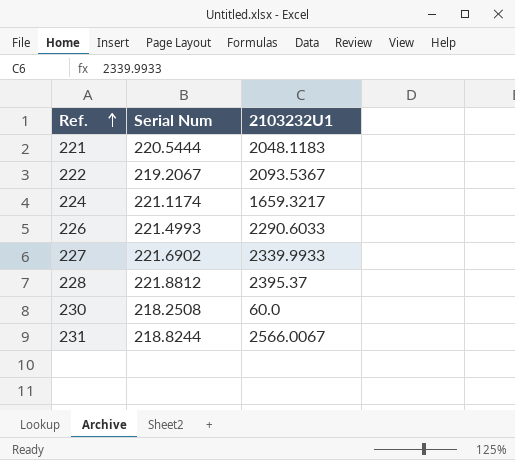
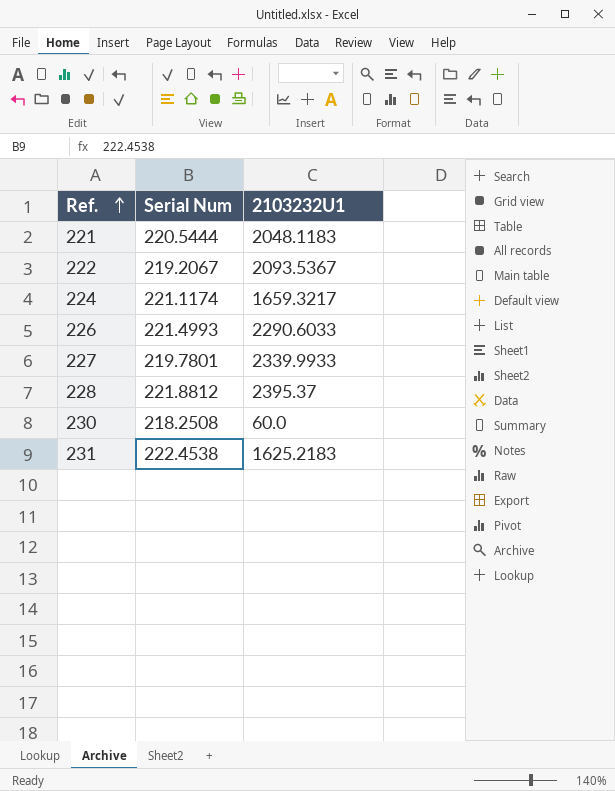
227 | Serial Num: 221.6902 -> 219.7801
231 | Serial Num: 218.8244 -> 222.4538
231 | 2103232U1: 2566.0067 -> 1625.2183

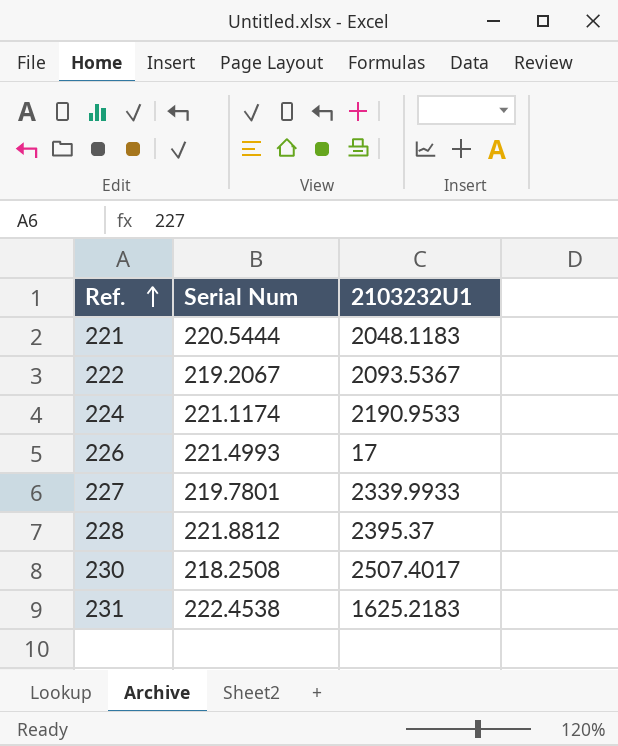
224 | 2103232U1: 1659.3217 -> 2190.9533
226 | 2103232U1: 2290.6033 -> 17
230 | 2103232U1: 60.0 -> 2507.4017

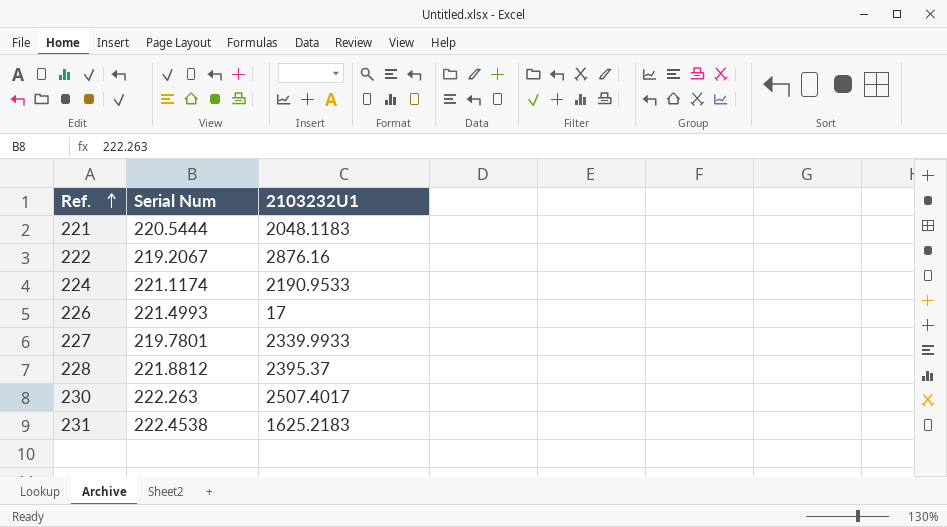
222 | 2103232U1: 2093.5367 -> 2876.16
230 | Serial Num: 218.2508 -> 222.263

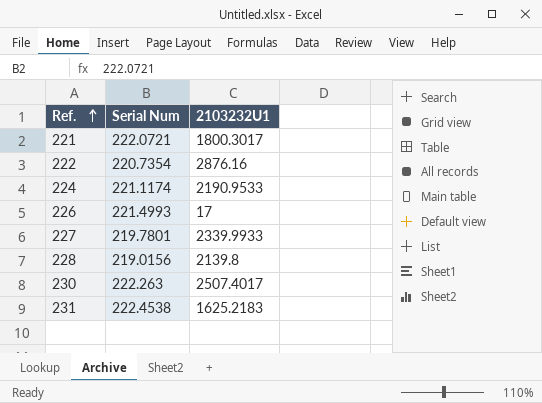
221 | Serial Num: 220.5444 -> 222.0721
221 | 2103232U1: 2048.1183 -> 1800.3017
222 | Serial Num: 219.2067 -> 220.7354
228 | Serial Num: 221.8812 -> 219.0156
228 | 2103232U1: 2395.37 -> 2139.8

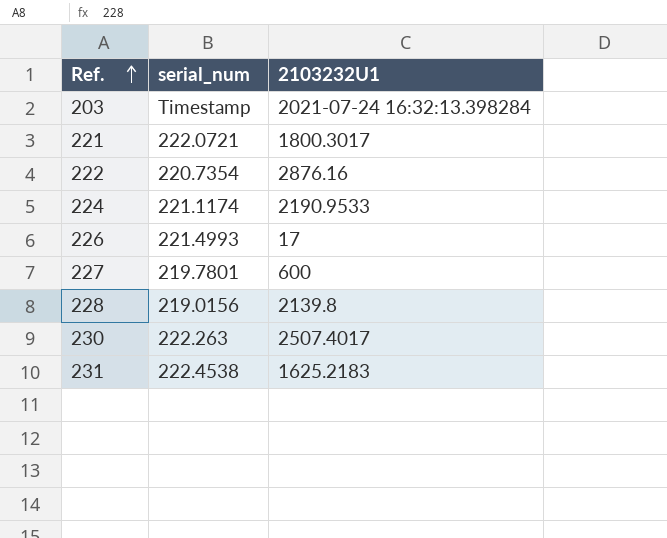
column name: Serial Num -> serial_num
row 203: none -> Timestamp | 2021-07-24 16:32:13.398284
227 | 2103232U1: 2339.9933 -> 600

